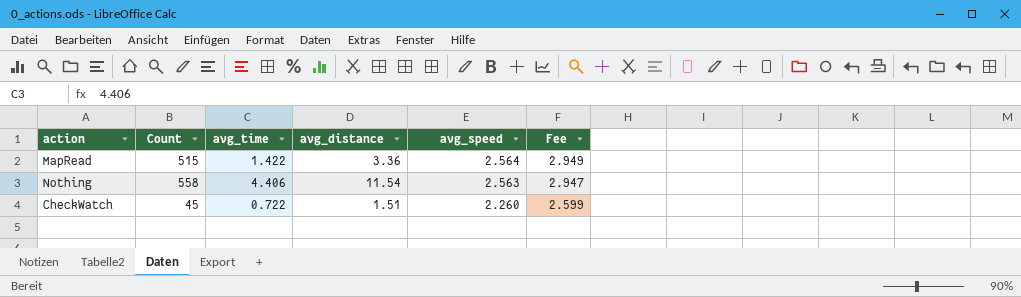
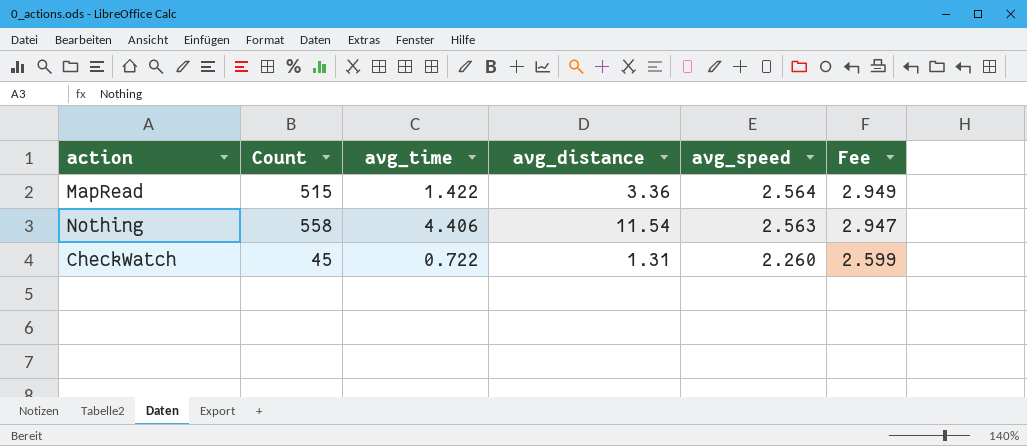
CheckWatch | avg_distance: 1.51 -> 1.31

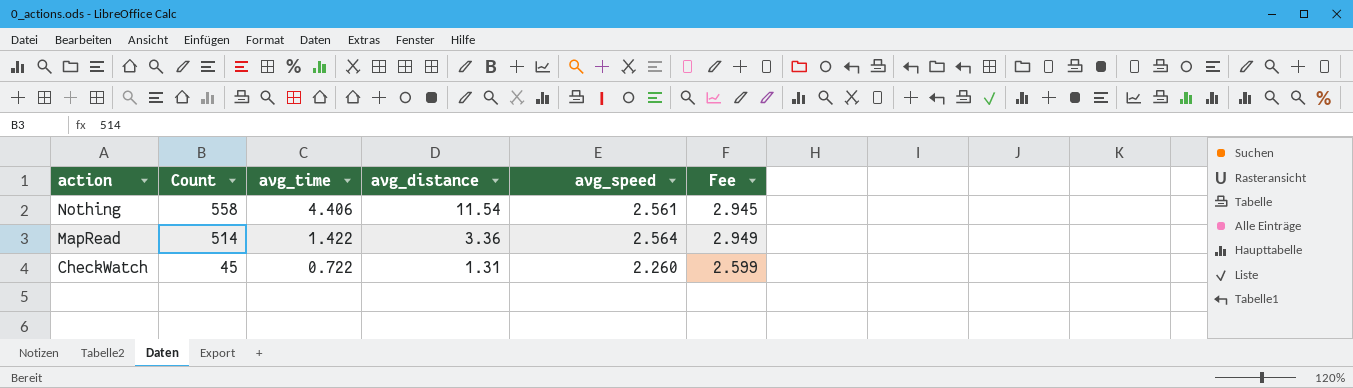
row order: avg_speed descending -> action descending
Nothing | avg_speed: 2.563 -> 2.561
Nothing | Fee: 2.947 -> 2.945
MapRead | Count: 515 -> 514

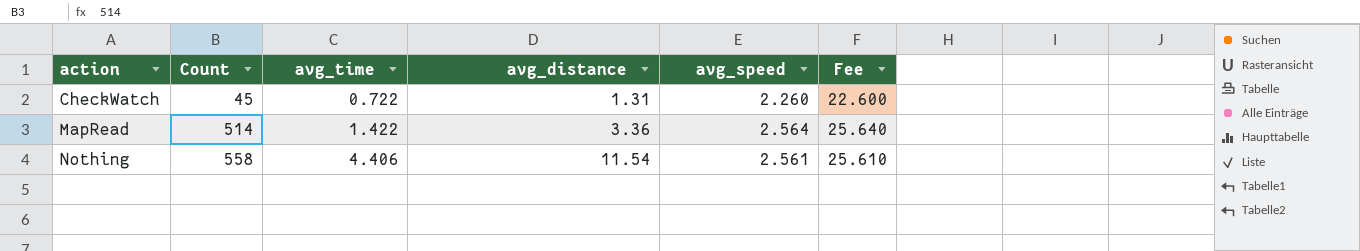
row order: action descending -> action ascending
column Fee | formula: [avg_speed] * 1.15 -> [avg_speed] * 10

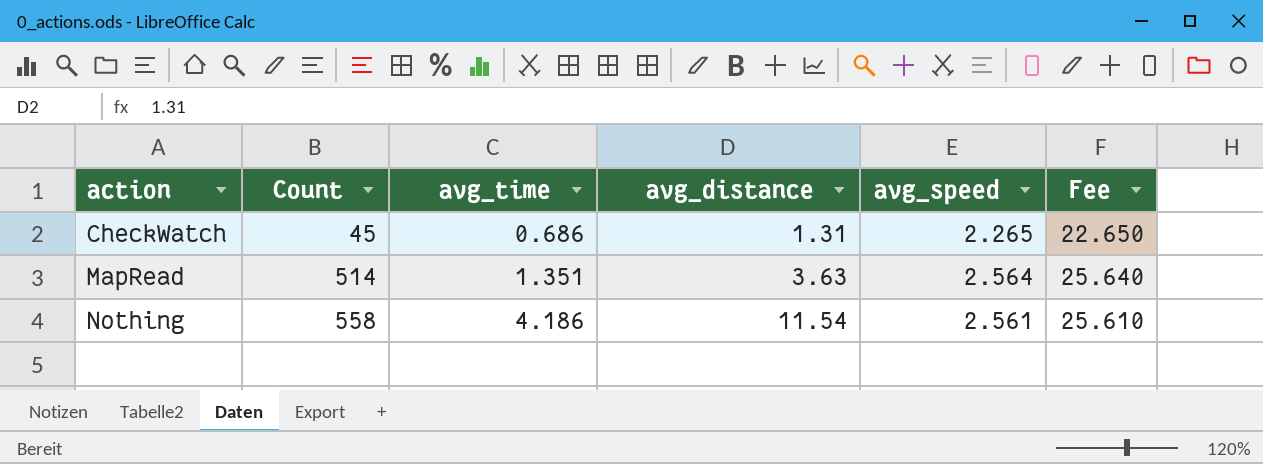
CheckWatch | avg_time: 0.722 -> 0.686
CheckWatch | avg_speed: 2.260 -> 2.265
CheckWatch | Fee: 22.600 -> 22.650
MapRead | avg_time: 1.422 -> 1.351
MapRead | avg_distance: 3.36 -> 3.63
Nothing | avg_time: 4.406 -> 4.186

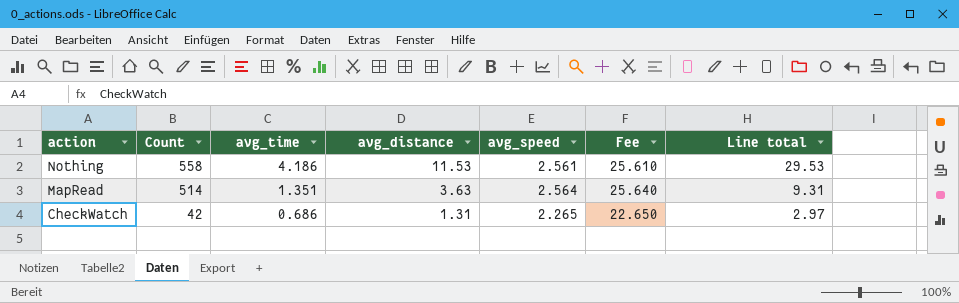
row order: action ascending -> action descending
column Line total | formula: none -> [avg_distance] * [avg_speed]
Nothing | avg_distance: 11.54 -> 11.53
CheckWatch | Count: 45 -> 42

